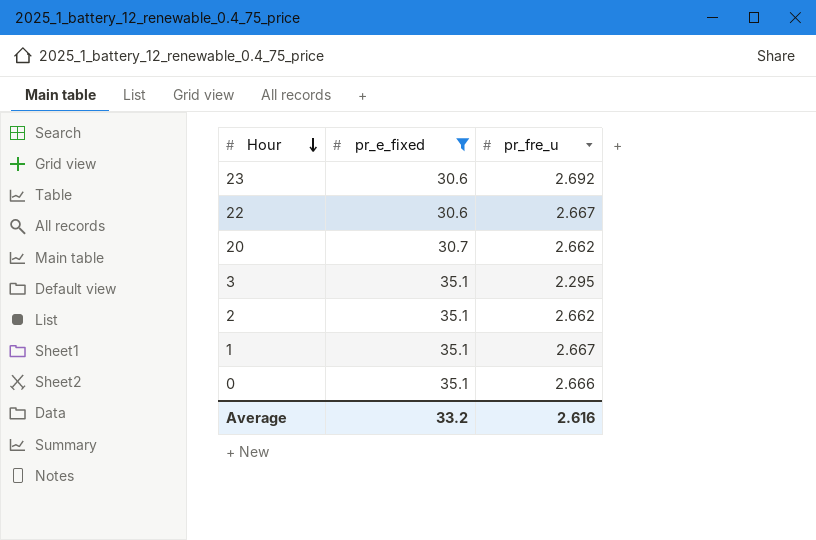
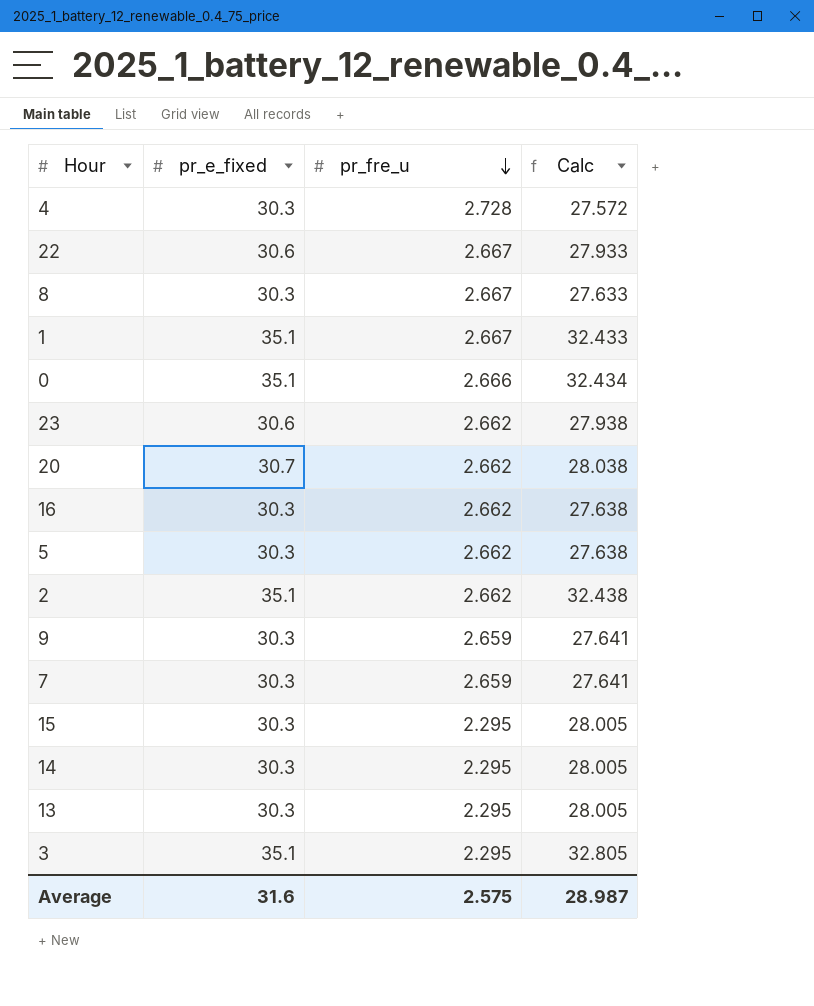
filter: pr_e_fixed != 30.3 -> none
row order: Hour descending -> pr_fre_u descending
column Calc | formula: none -> [pr_e_fixed] - [pr_fre_u]
23 | pr_fre_u: 2.692 -> 2.662
Average | pr_e_fixed: 33.2 -> 31.6
Average | pr_fre_u: 2.616 -> 2.575

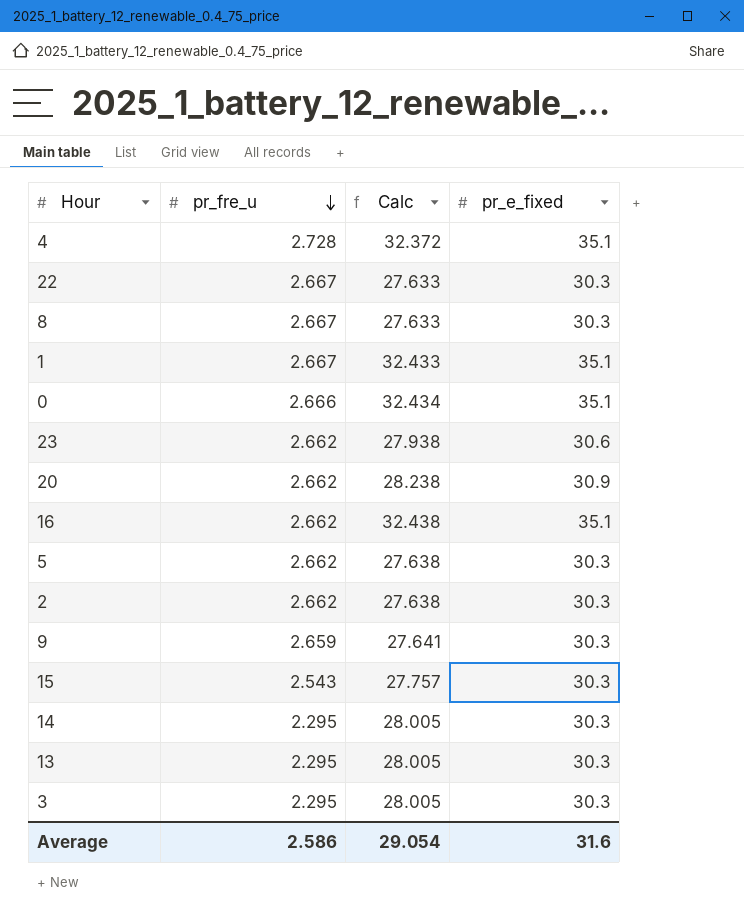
column pr_e_fixed | position: 2 -> 4
row 7: 30.3 | 2.659 | 27.641 -> none
4 | Calc: 27.572 -> 32.372
4 | pr_e_fixed: 30.3 -> 35.1
22 | Calc: 27.933 -> 27.633
22 | pr_e_fixed: 30.6 -> 30.3
20 | Calc: 28.038 -> 28.238
20 | pr_e_fixed: 30.7 -> 30.9
16 | Calc: 27.638 -> 32.438
16 | pr_e_fixed: 30.3 -> 35.1
2 | Calc: 32.438 -> 27.638
2 | pr_e_fixed: 35.1 -> 30.3
15 | pr_fre_u: 2.295 -> 2.543
15 | Calc: 28.005 -> 27.757
3 | Calc: 32.805 -> 28.005
3 | pr_e_fixed: 35.1 -> 30.3
Average | pr_fre_u: 2.575 -> 2.586
Average | Calc: 28.987 -> 29.054

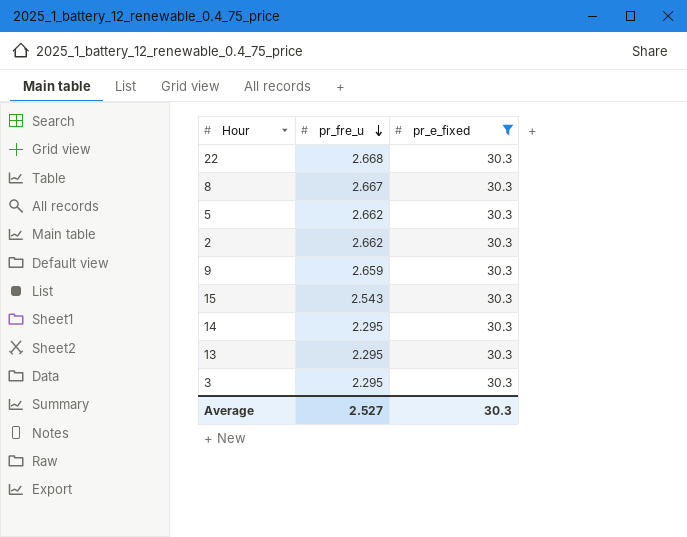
filter: none -> pr_e_fixed = 30.3
column Calc | formula: [pr_e_fixed] - [pr_fre_u] -> none
22 | pr_fre_u: 2.667 -> 2.668
Average | pr_fre_u: 2.586 -> 2.527
Average | pr_e_fixed: 31.6 -> 30.3

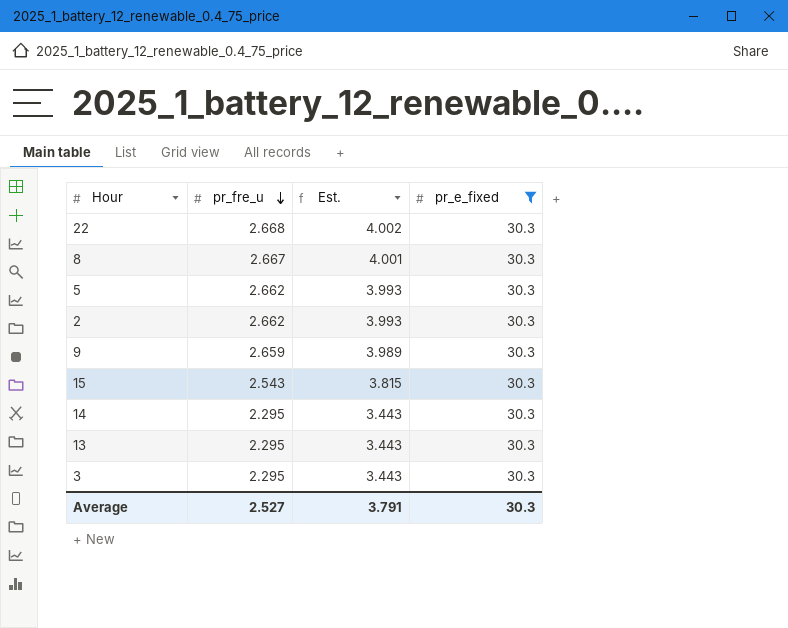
column Est. | formula: none -> [pr_fre_u] * 1.5

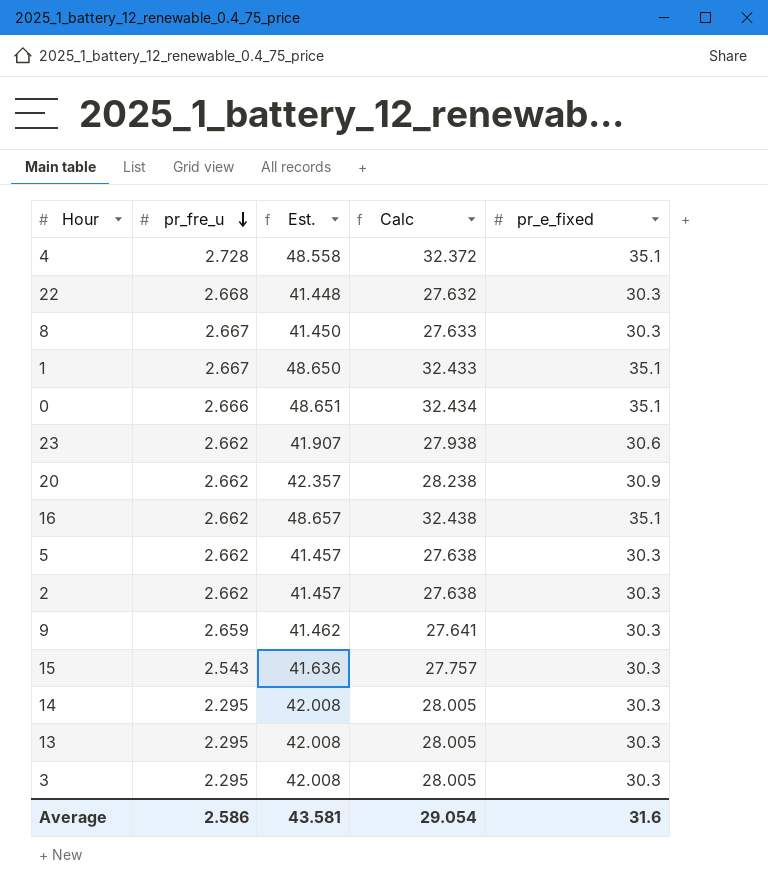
filter: pr_e_fixed = 30.3 -> none
column Est. | formula: [pr_fre_u] * 1.5 -> [Calc] * 1.5
column Calc | formula: none -> [pr_e_fixed] - [pr_fre_u]
Average | pr_fre_u: 2.527 -> 2.586
Average | Est.: 3.791 -> 43.581
Average | pr_e_fixed: 30.3 -> 31.6

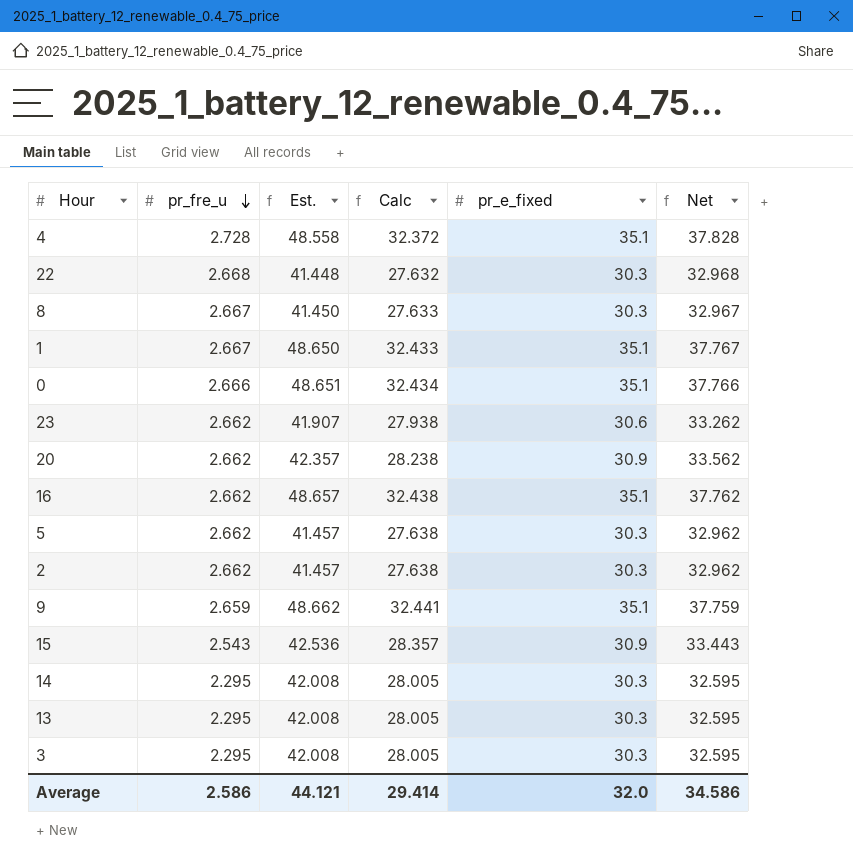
column Net | formula: none -> [pr_fre_u] + [pr_e_fixed]
9 | Est.: 41.462 -> 48.662
9 | Calc: 27.641 -> 32.441
9 | pr_e_fixed: 30.3 -> 35.1
15 | Est.: 41.636 -> 42.536
15 | Calc: 27.757 -> 28.357
15 | pr_e_fixed: 30.3 -> 30.9
Average | Est.: 43.581 -> 44.121
Average | Calc: 29.054 -> 29.414
Average | pr_e_fixed: 31.6 -> 32.0

